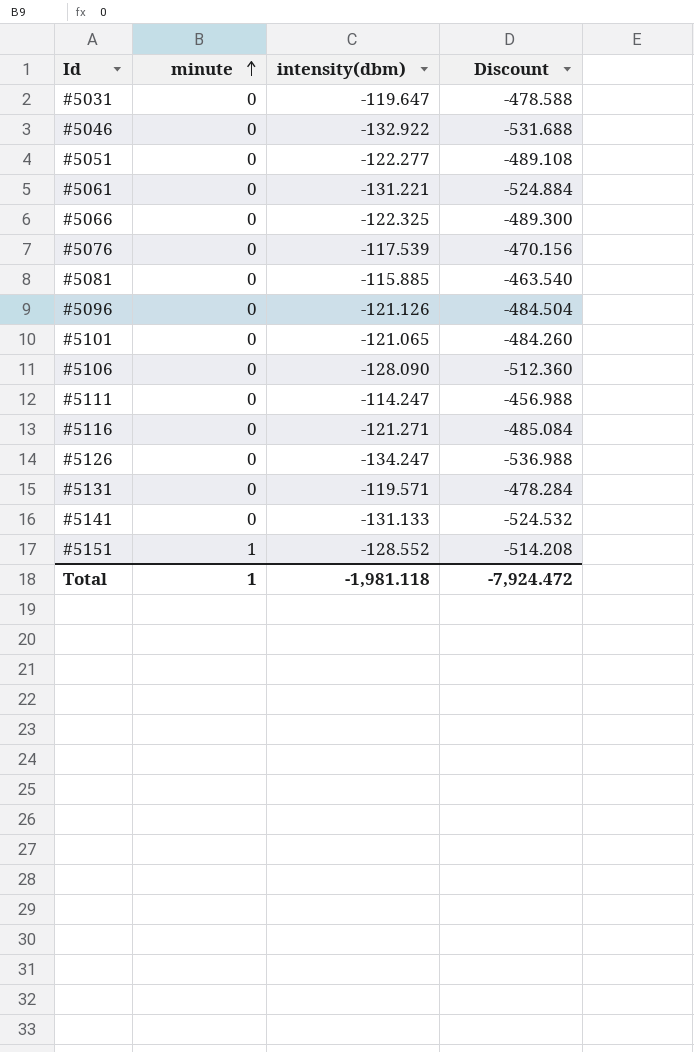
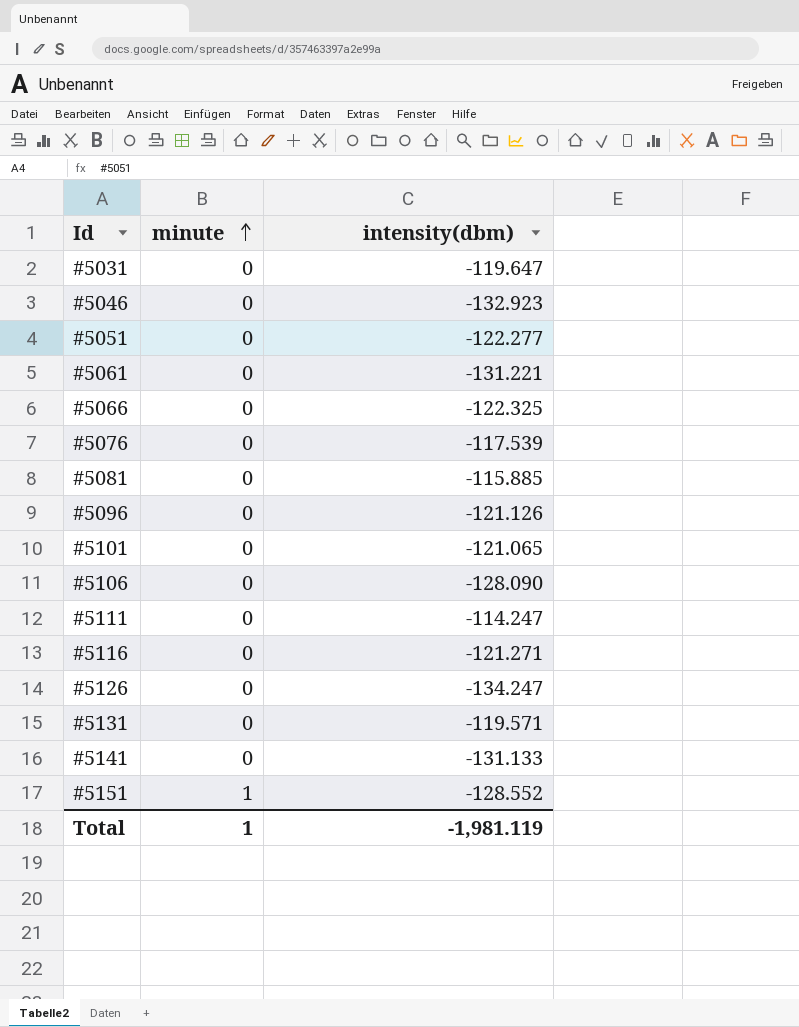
column Discount | formula: [intensity(dbm)] * 4 -> none
#5046 | intensity(dbm): -132.922 -> -132.923
Total | intensity(dbm): -1,981.118 -> -1,981.119

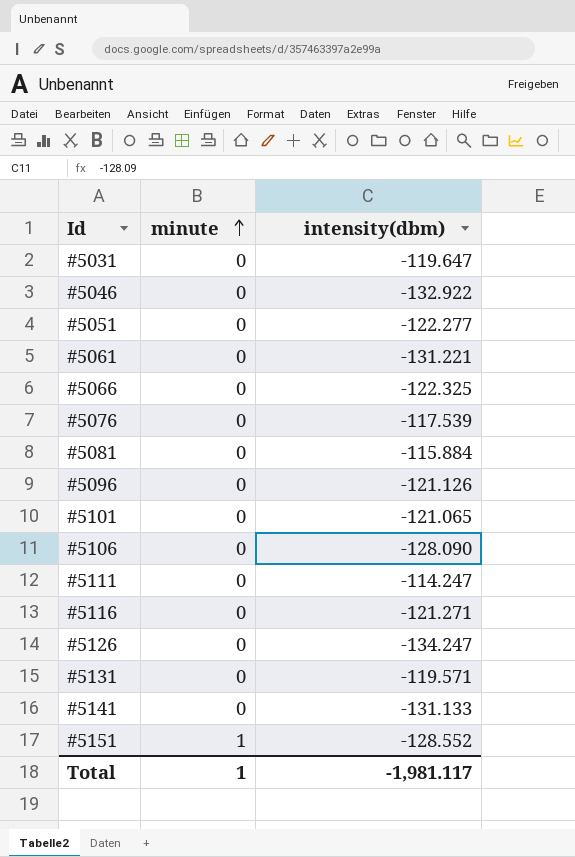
#5046 | intensity(dbm): -132.923 -> -132.922
#5081 | intensity(dbm): -115.885 -> -115.884
Total | intensity(dbm): -1,981.119 -> -1,981.117

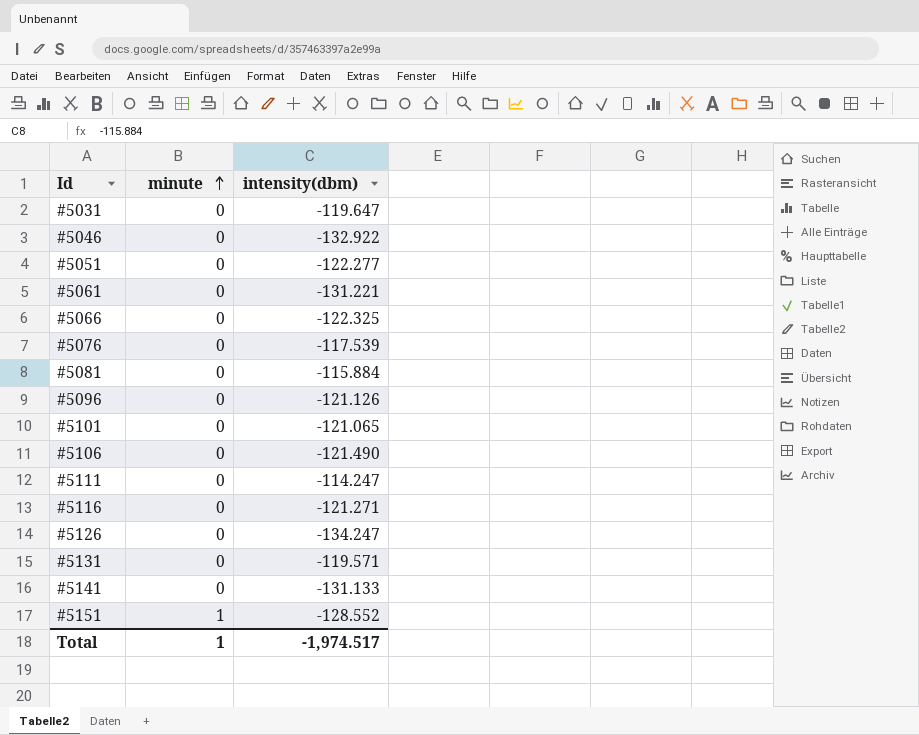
#5106 | intensity(dbm): -128.090 -> -121.490
Total | intensity(dbm): -1,981.117 -> -1,974.517

